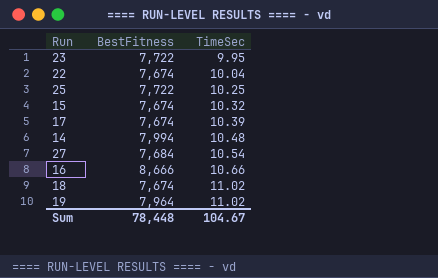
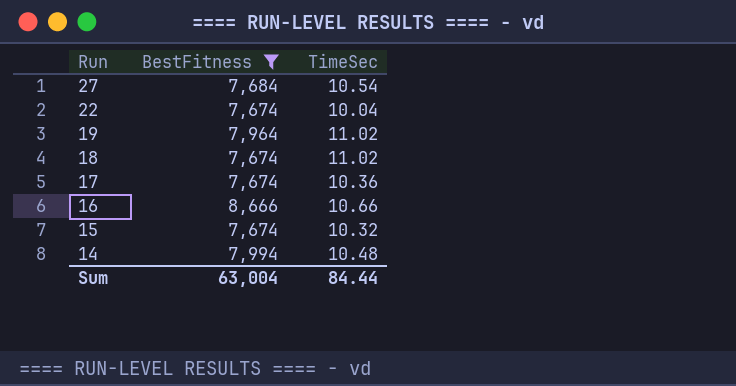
filter: none -> BestFitness != 7,722
row order: TimeSec ascending -> Run descending
17 | TimeSec: 10.39 -> 10.36
Sum | BestFitness: 78,448 -> 63,004
Sum | TimeSec: 104.67 -> 84.44

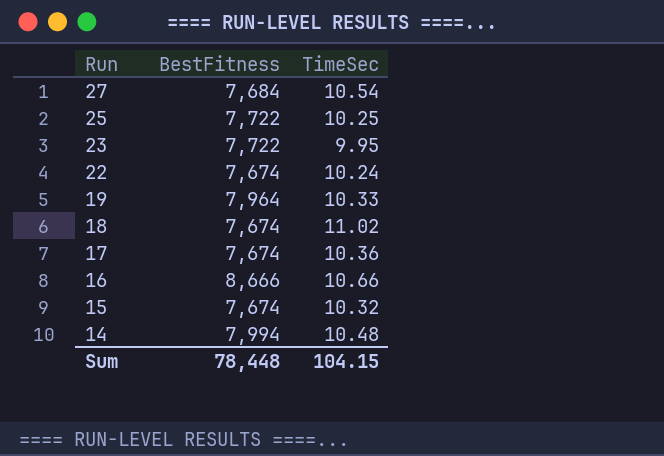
filter: BestFitness != 7,722 -> none
22 | TimeSec: 10.04 -> 10.24
19 | TimeSec: 11.02 -> 10.33
Sum | BestFitness: 63,004 -> 78,448
Sum | TimeSec: 84.44 -> 104.15

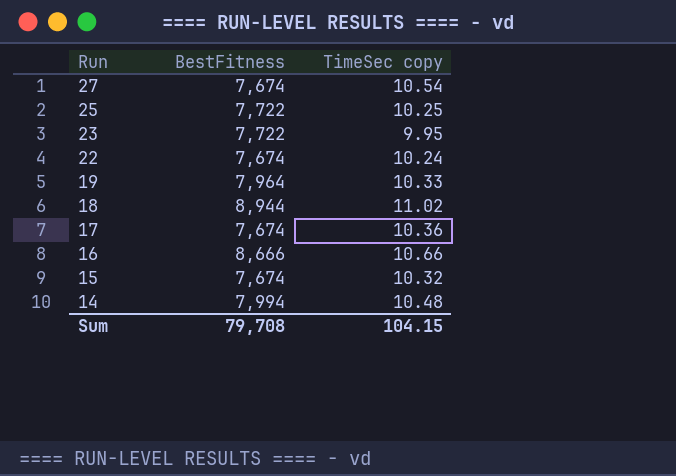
column name: TimeSec -> TimeSec copy
27 | BestFitness: 7,684 -> 7,674
18 | BestFitness: 7,674 -> 8,944
Sum | BestFitness: 78,448 -> 79,708

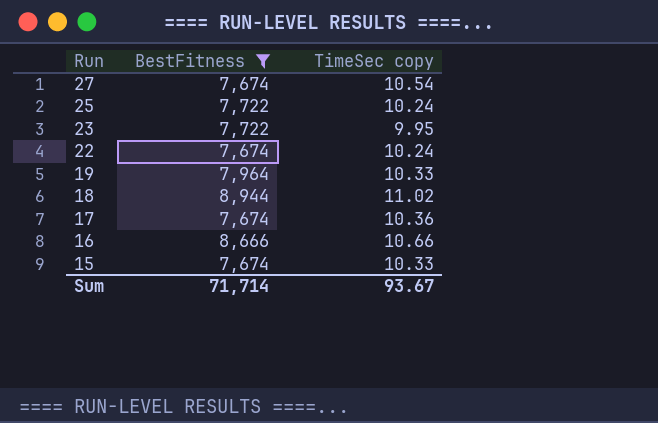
filter: none -> BestFitness != 7,994
25 | TimeSec copy: 10.25 -> 10.24
15 | TimeSec copy: 10.32 -> 10.33
Sum | BestFitness: 79,708 -> 71,714
Sum | TimeSec copy: 104.15 -> 93.67

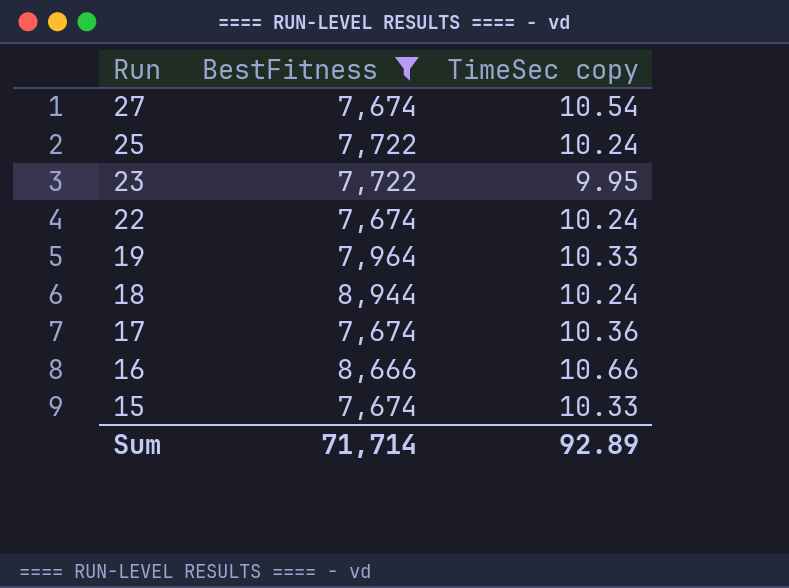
18 | TimeSec copy: 11.02 -> 10.24
Sum | TimeSec copy: 93.67 -> 92.89

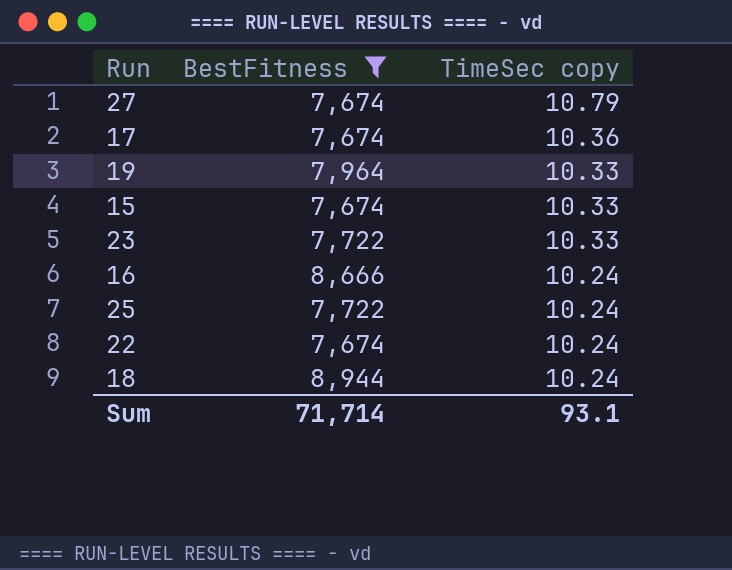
row order: Run descending -> TimeSec copy descending
27 | TimeSec copy: 10.54 -> 10.79
23 | TimeSec copy: 9.95 -> 10.33
16 | TimeSec copy: 10.66 -> 10.24
Sum | TimeSec copy: 92.89 -> 93.1

